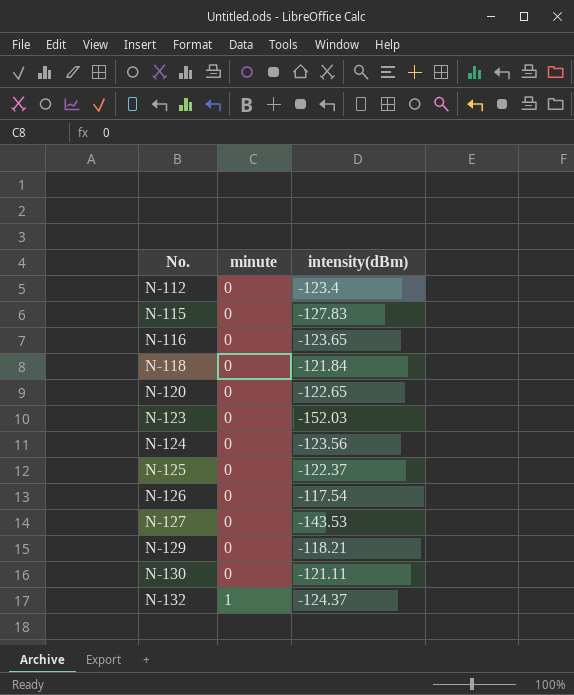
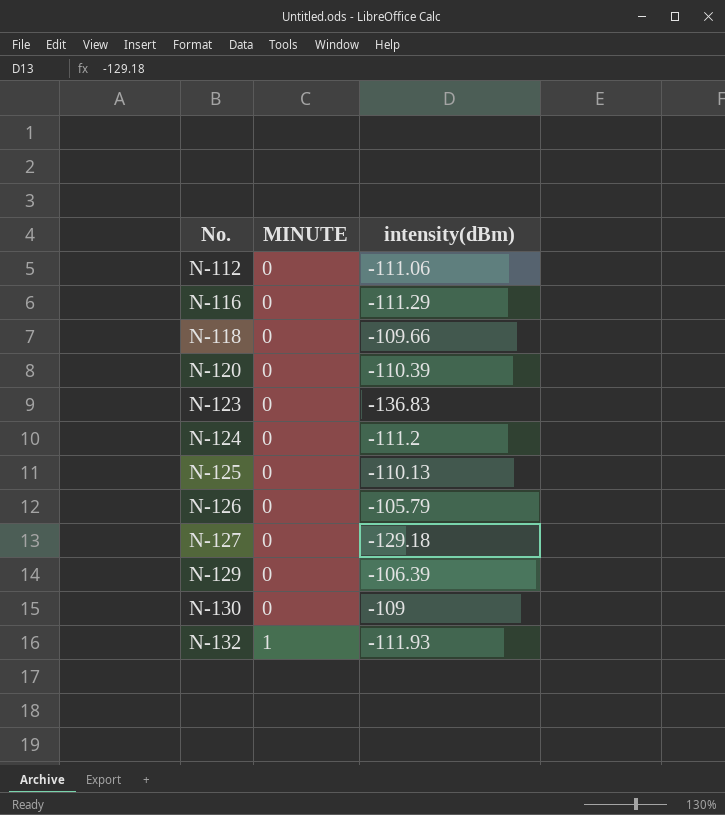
column name: minute -> MINUTE
row N-115: 0 | -127.83 -> none
N-112 | intensity(dBm): -123.4 -> -111.06
N-116 | intensity(dBm): -123.65 -> -111.29
N-118 | intensity(dBm): -121.84 -> -109.66
N-120 | intensity(dBm): -122.65 -> -110.39
N-123 | intensity(dBm): -152.03 -> -136.83
N-124 | intensity(dBm): -123.56 -> -111.2
N-125 | intensity(dBm): -122.37 -> -110.13
N-126 | intensity(dBm): -117.54 -> -105.79
N-127 | intensity(dBm): -143.53 -> -129.18
N-129 | intensity(dBm): -118.21 -> -106.39
N-130 | intensity(dBm): -121.11 -> -109
N-132 | intensity(dBm): -124.37 -> -111.93

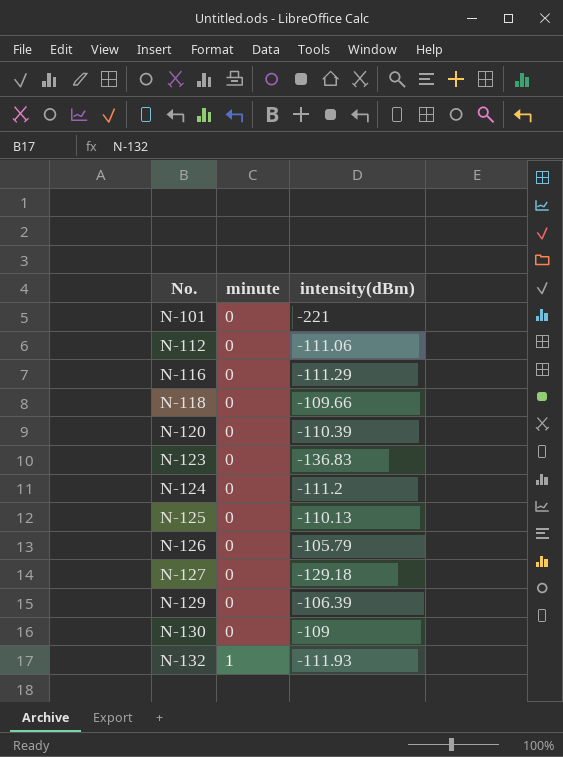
column name: MINUTE -> minute
row N-101: none -> 0 | -221

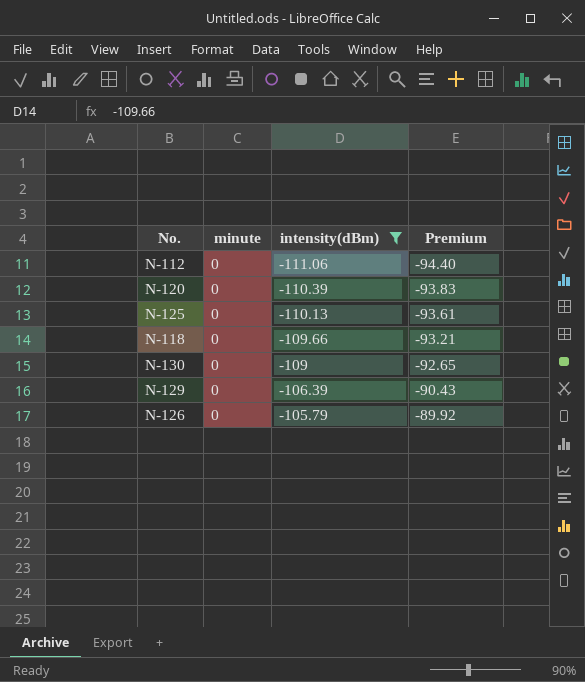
filter: none -> intensity(dBm) >= -111.06
row order: No. ascending -> intensity(dBm) ascending
column Premium | formula: none -> [intensity(dBm)] * 0.85

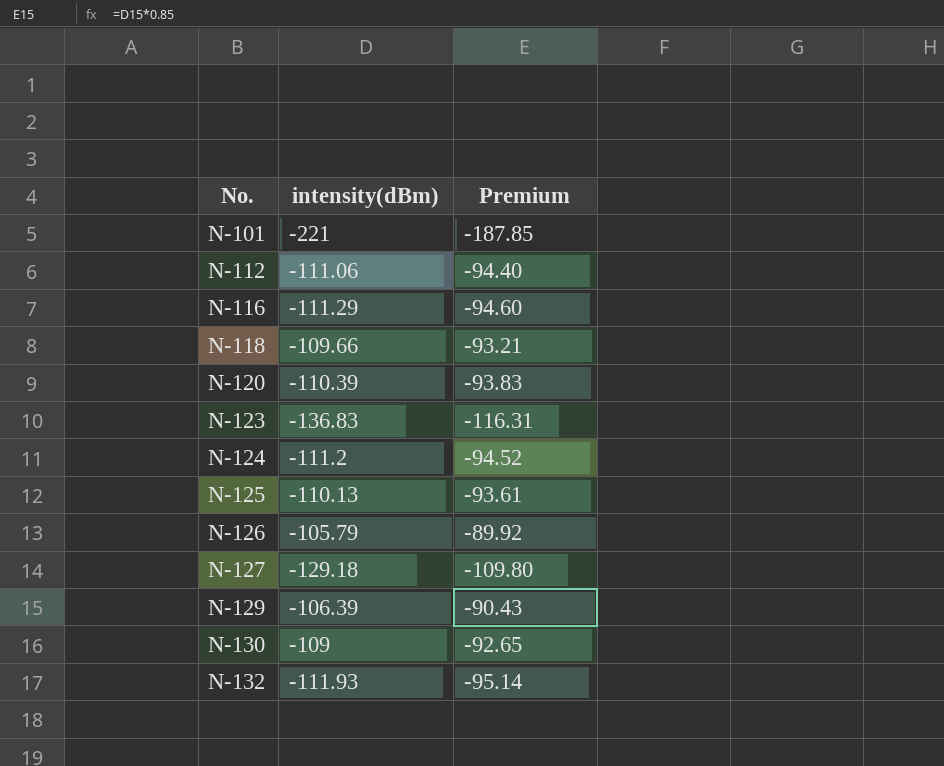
filter: intensity(dBm) >= -111.06 -> none
row order: intensity(dBm) ascending -> No. ascending
column minute | position: 2 -> none

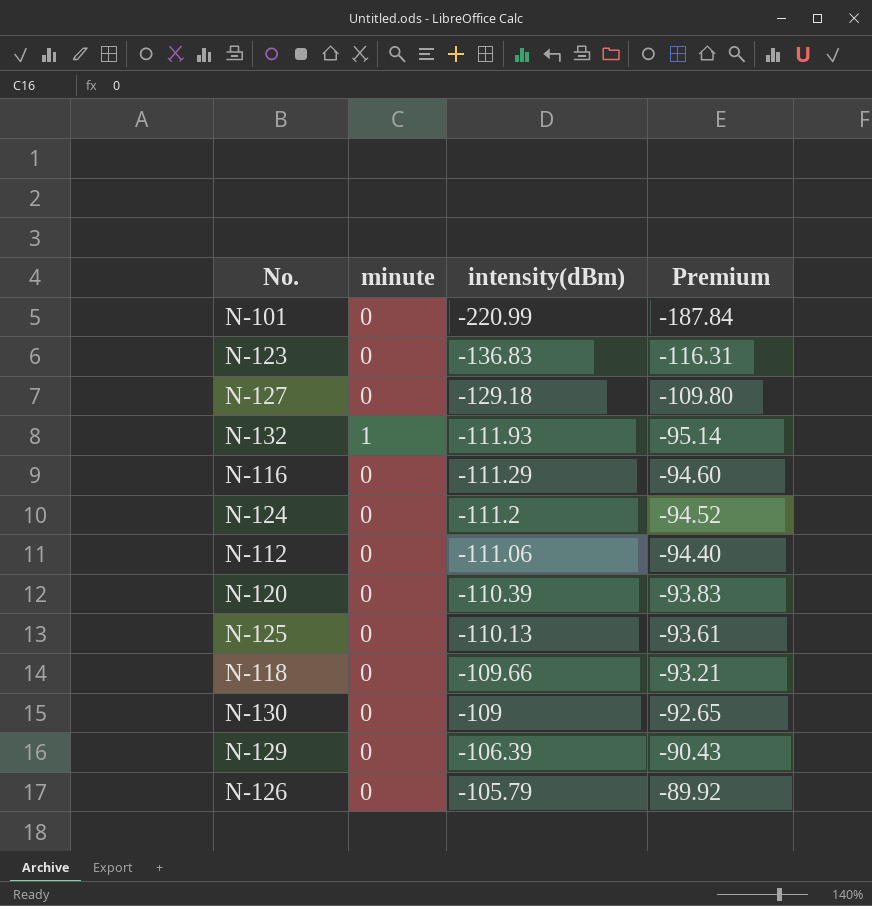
row order: No. ascending -> intensity(dBm) ascending
column minute | position: none -> 2
N-101 | intensity(dBm): -221 -> -220.99
N-101 | Premium: -187.85 -> -187.84

